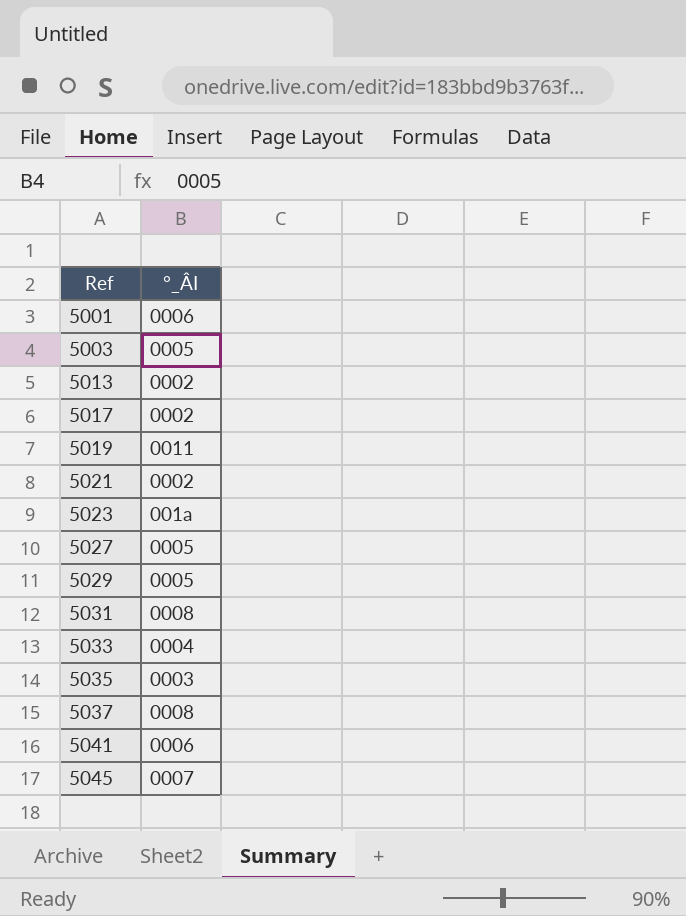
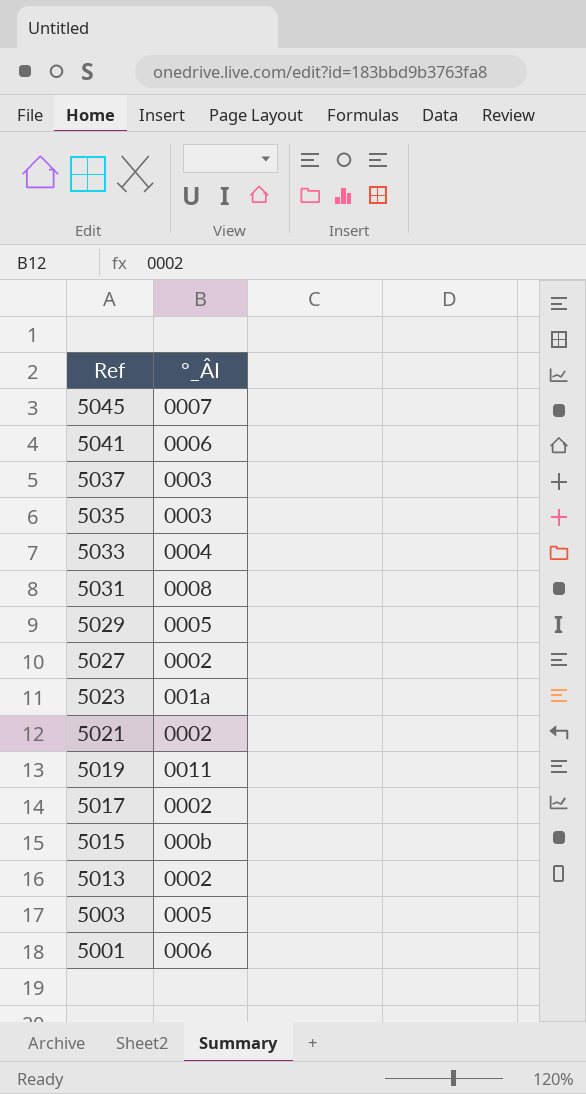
row order: Ref ascending -> Ref descending
5037 | °_ÂI: 0008 -> 0003
5027 | °_ÂI: 0005 -> 0002
row 5015: none -> 000b

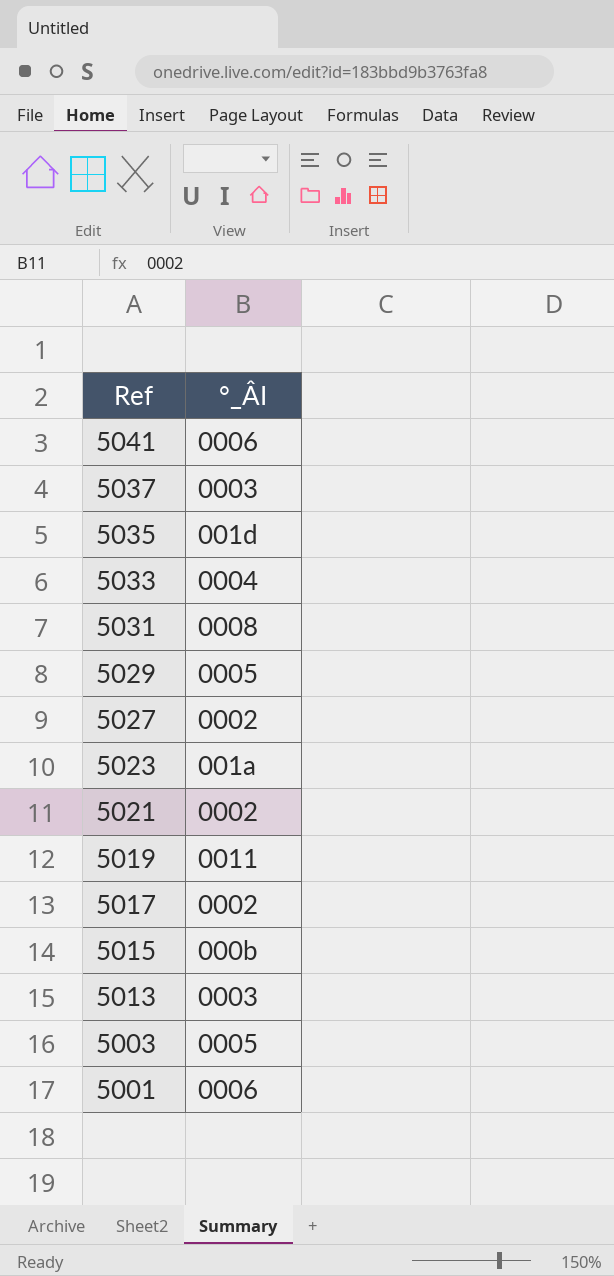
row 5045: 0007 -> none
5035 | °_ÂI: 0003 -> 001d
5013 | °_ÂI: 0002 -> 0003

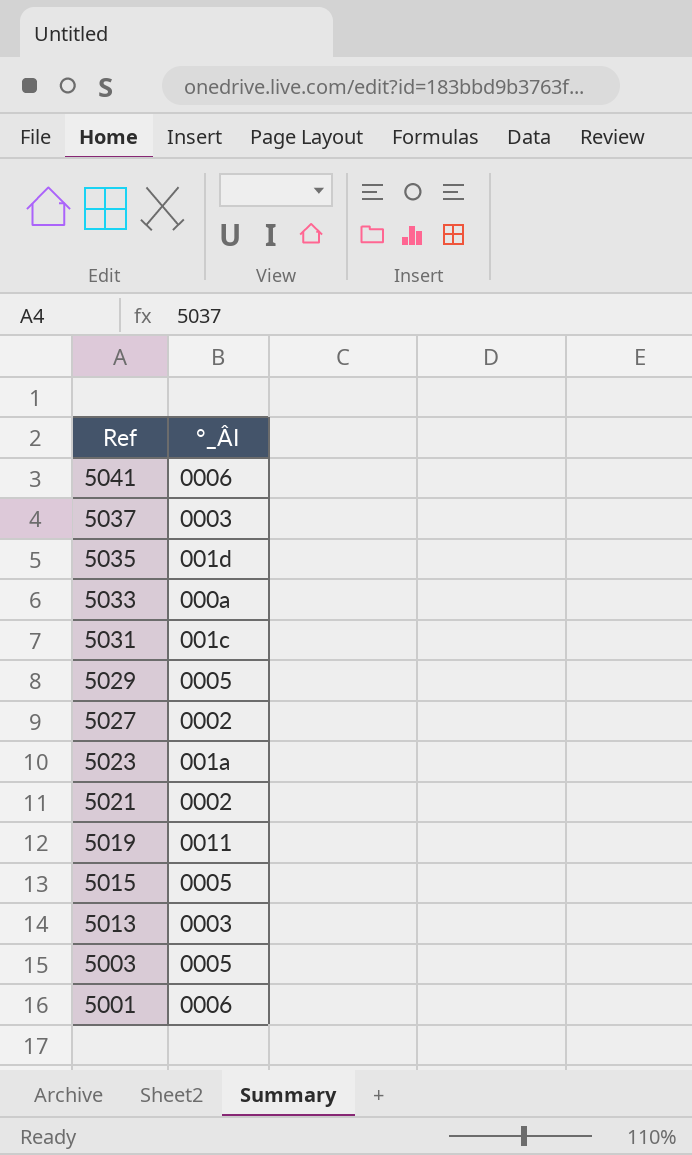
row 5017: 0002 -> none
5033 | °_ÂI: 0004 -> 000a
5031 | °_ÂI: 0008 -> 001c
5015 | °_ÂI: 000b -> 0005

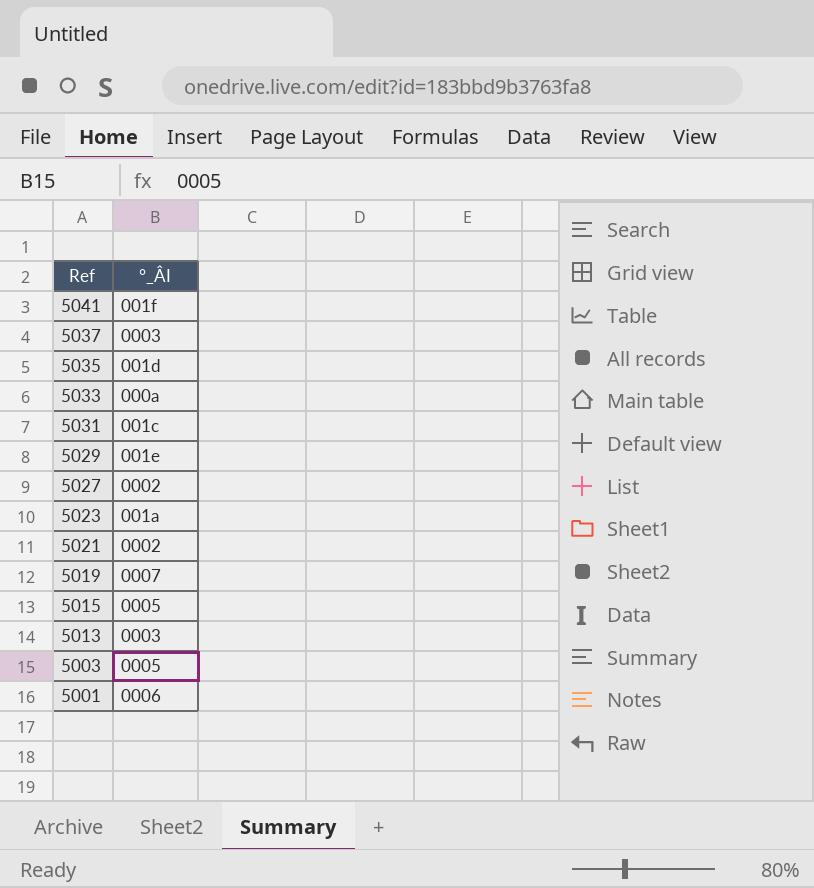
5041 | °_ÂI: 0006 -> 001f
5029 | °_ÂI: 0005 -> 001e
5019 | °_ÂI: 0011 -> 0007

